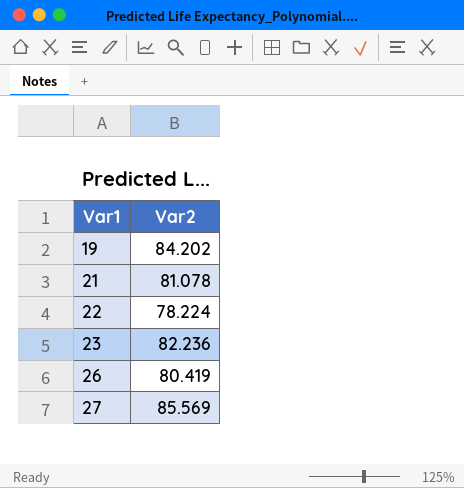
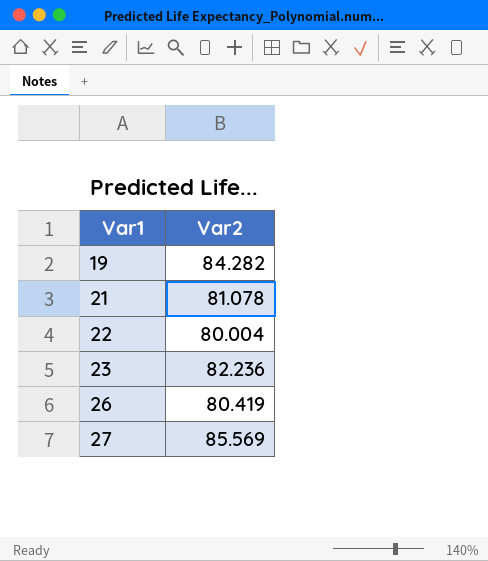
19 | Var2: 84.202 -> 84.282
22 | Var2: 78.224 -> 80.004

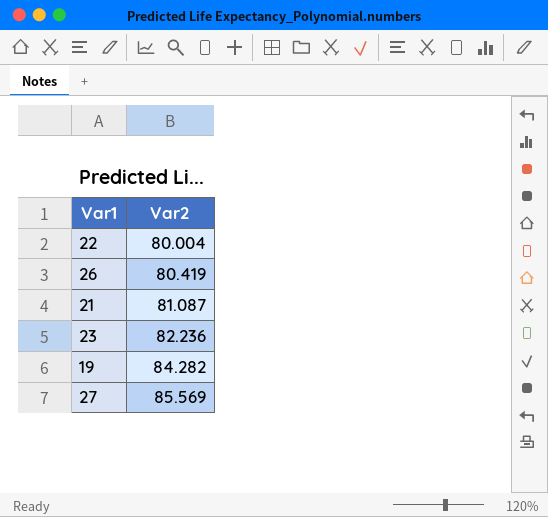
row order: Var1 ascending -> Var2 ascending
21 | Var2: 81.078 -> 81.087

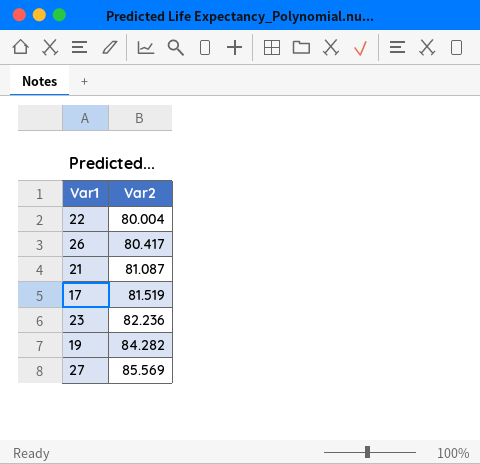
26 | Var2: 80.419 -> 80.417
row 17: none -> 81.519

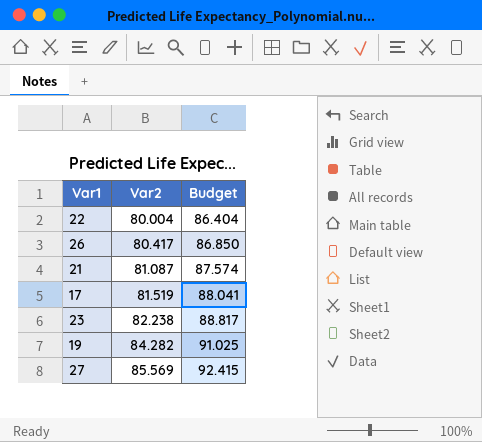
column Budget | formula: none -> [Var2] * 1.08
23 | Var2: 82.236 -> 82.238

